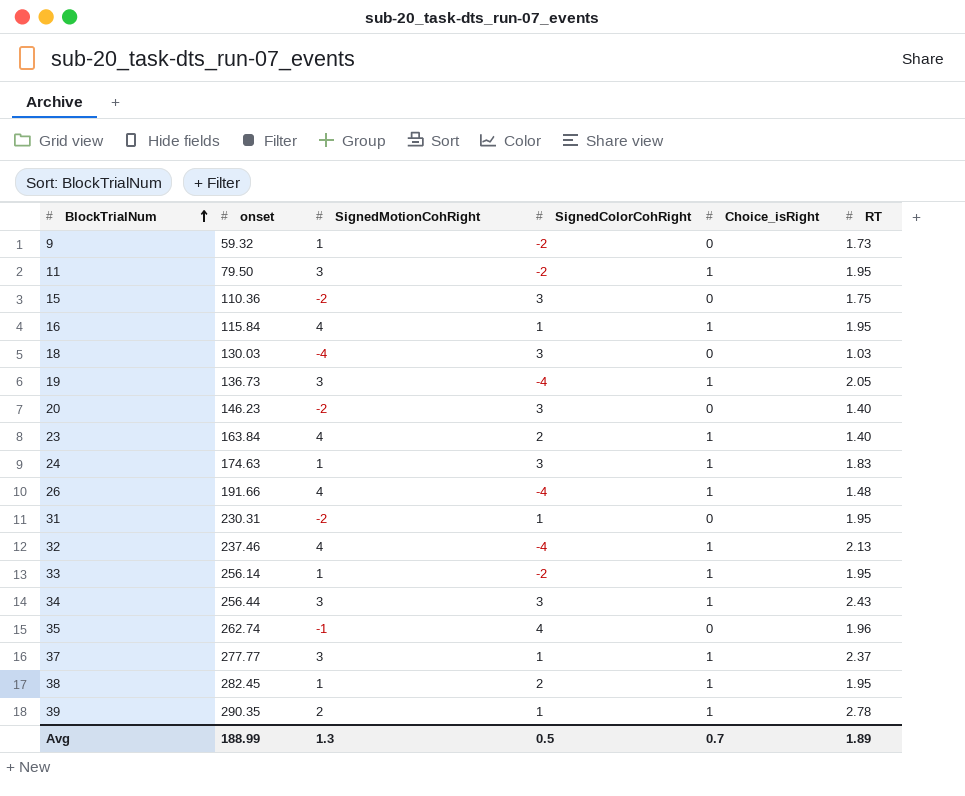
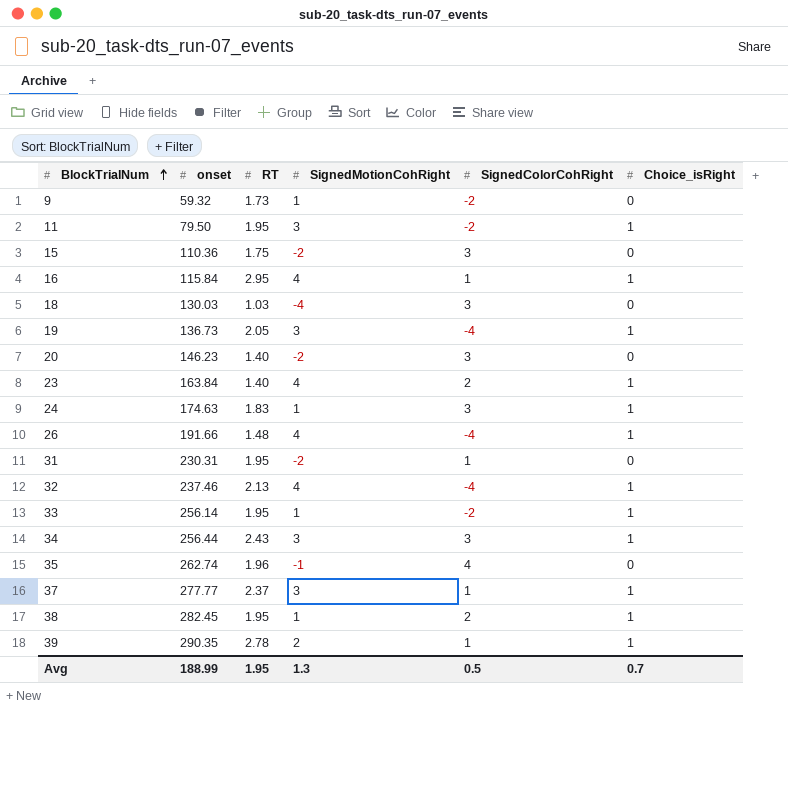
column RT | position: 6 -> 3
16 | RT: 1.95 -> 2.95
Avg | RT: 1.89 -> 1.95

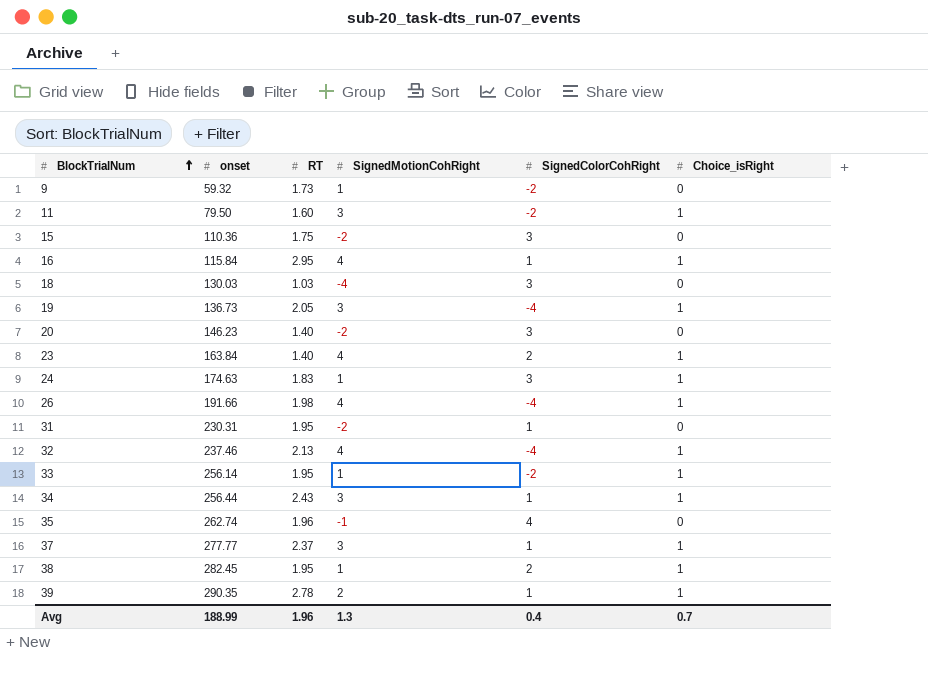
11 | RT: 1.95 -> 1.60
26 | RT: 1.48 -> 1.98
34 | SignedColorCohRight: 3 -> 1
Avg | RT: 1.95 -> 1.96
Avg | SignedColorCohRight: 0.5 -> 0.4

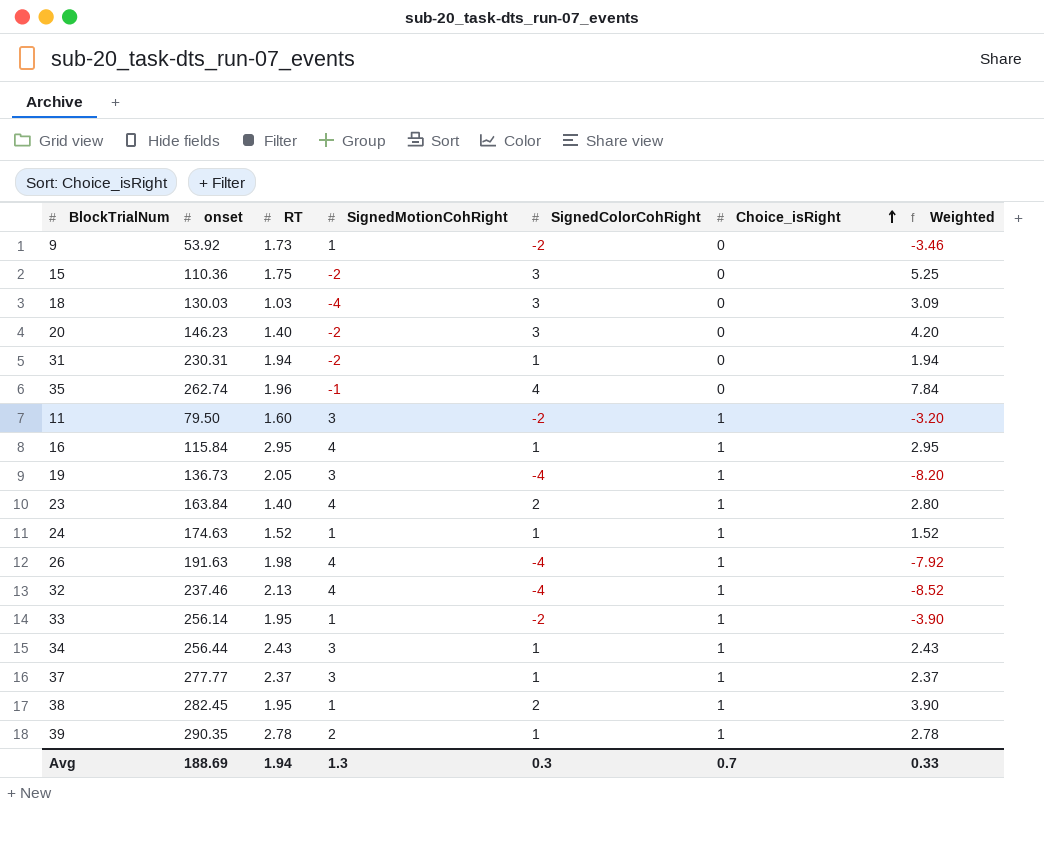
row order: BlockTrialNum ascending -> Choice_isRight ascending
column Weighted | formula: none -> [RT] * [SignedColorCohRight]
9 | onset: 59.32 -> 53.92
31 | RT: 1.95 -> 1.94
24 | RT: 1.83 -> 1.52
24 | SignedColorCohRight: 3 -> 1
26 | onset: 191.66 -> 191.63
Avg | onset: 188.99 -> 188.69
Avg | RT: 1.96 -> 1.94
Avg | SignedColorCohRight: 0.4 -> 0.3

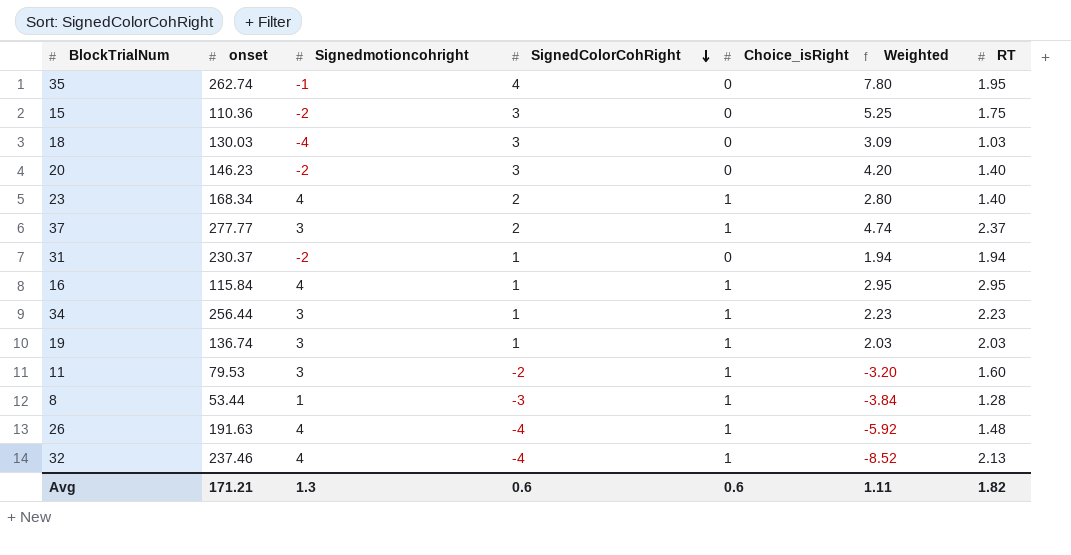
row order: Choice_isRight ascending -> SignedColorCohRight descending
column name: SignedMotionCohRight -> Signedmotioncohright
column RT | position: 3 -> 7
row 9: 53.92 | 1.73 | 1 | -2 | 0 | -3.46 -> none
row 24: 174.63 | 1.52 | 1 | 1 | 1 | 1.52 -> none
row 33: 256.14 | 1.95 | 1 | -2 | 1 | -3.90 -> none
row 38: 282.45 | 1.95 | 1 | 2 | 1 | 3.90 -> none
row 39: 290.35 | 2.78 | 2 | 1 | 1 | 2.78 -> none
35 | Weighted: 7.84 -> 7.80
35 | RT: 1.96 -> 1.95
23 | onset: 163.84 -> 168.34
37 | SignedColorCohRight: 1 -> 2
37 | Weighted: 2.37 -> 4.74
31 | onset: 230.31 -> 230.37
34 | Weighted: 2.43 -> 2.23
34 | RT: 2.43 -> 2.23
19 | onset: 136.73 -> 136.74
19 | SignedColorCohRight: -4 -> 1
19 | Weighted: -8.20 -> 2.03
19 | RT: 2.05 -> 2.03
11 | onset: 79.50 -> 79.53
row 8: none -> 53.44 | 1 | -3 | 1 | -3.84 | 1.28
26 | Weighted: -7.92 -> -5.92
26 | RT: 1.98 -> 1.48
Avg | onset: 188.69 -> 171.21
Avg | SignedColorCohRight: 0.3 -> 0.6
Avg | Choice_isRight: 0.7 -> 0.6
Avg | Weighted: 0.33 -> 1.11
Avg | RT: 1.94 -> 1.82

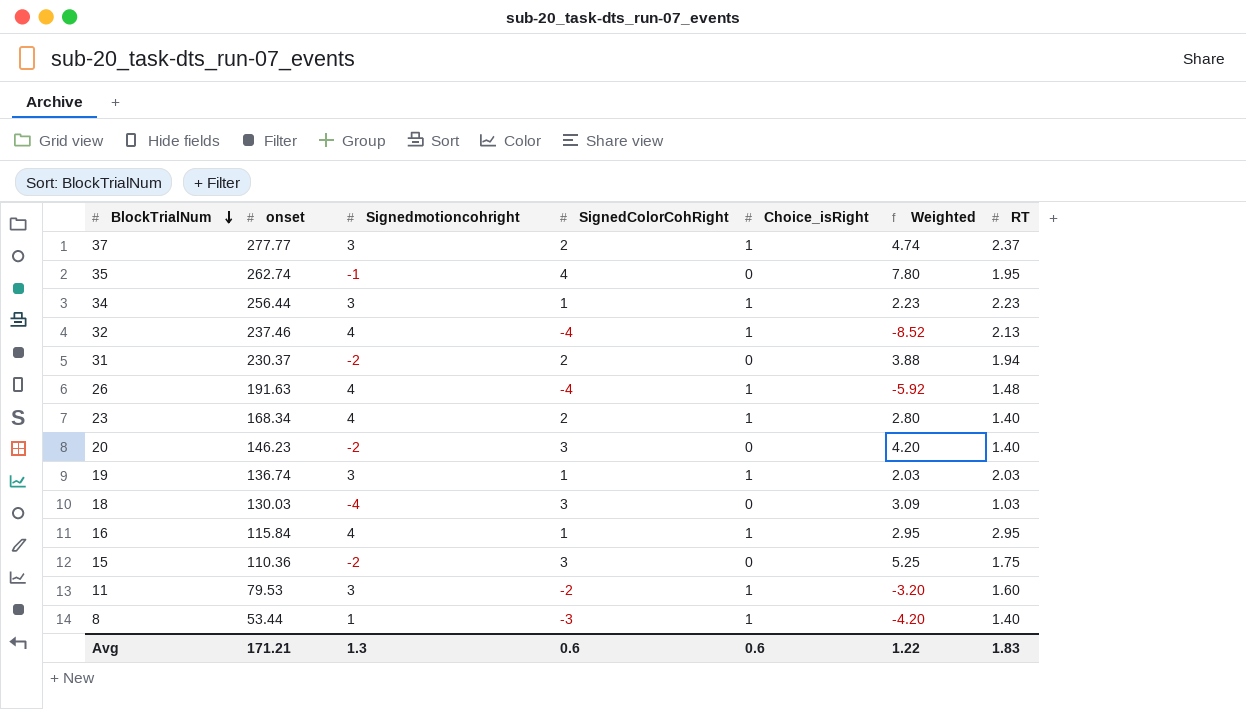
row order: SignedColorCohRight descending -> BlockTrialNum descending
31 | SignedColorCohRight: 1 -> 2
31 | Weighted: 1.94 -> 3.88
8 | Weighted: -3.84 -> -4.20
8 | RT: 1.28 -> 1.40
Avg | Weighted: 1.11 -> 1.22
Avg | RT: 1.82 -> 1.83

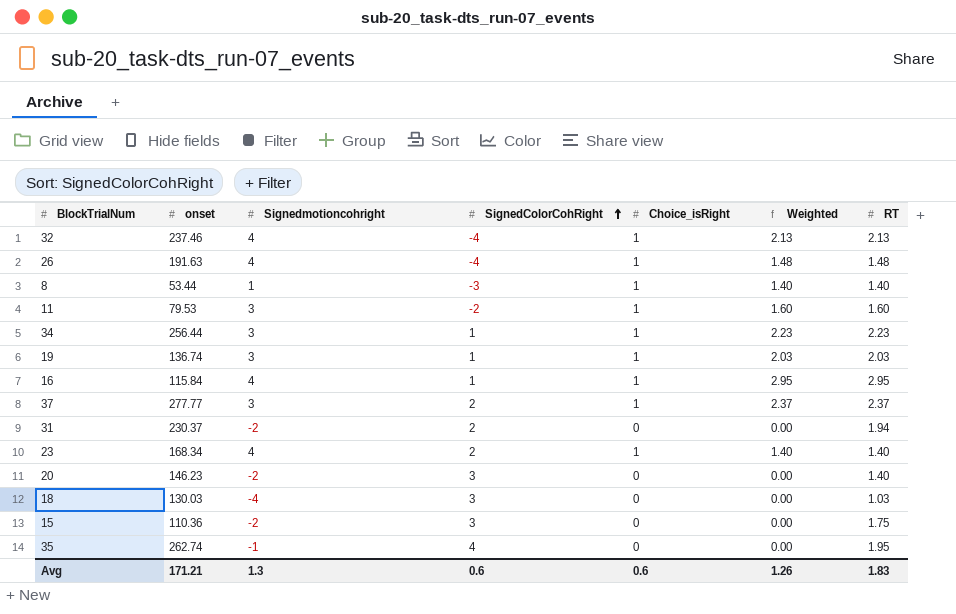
row order: BlockTrialNum descending -> SignedColorCohRight ascending
column Weighted | formula: [SignedColorCohRight] * [RT] -> [Choice_isRight] * [RT]
Avg | Weighted: 1.22 -> 1.26

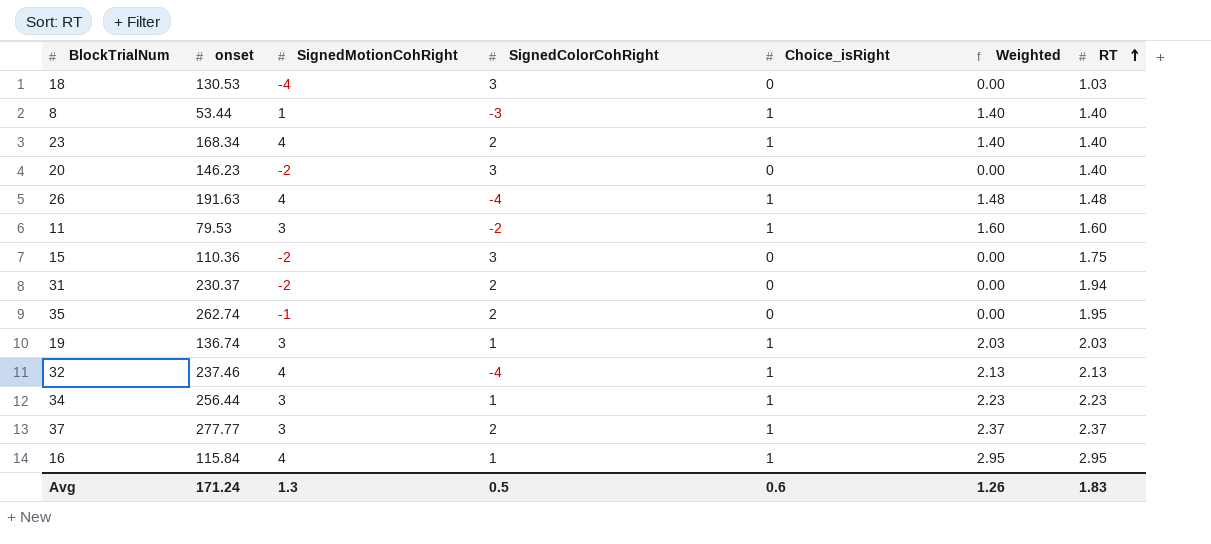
row order: SignedColorCohRight ascending -> RT ascending
column name: Signedmotioncohright -> SignedMotionCohRight
18 | onset: 130.03 -> 130.53
35 | SignedColorCohRight: 4 -> 2
Avg | onset: 171.21 -> 171.24
Avg | SignedColorCohRight: 0.6 -> 0.5

